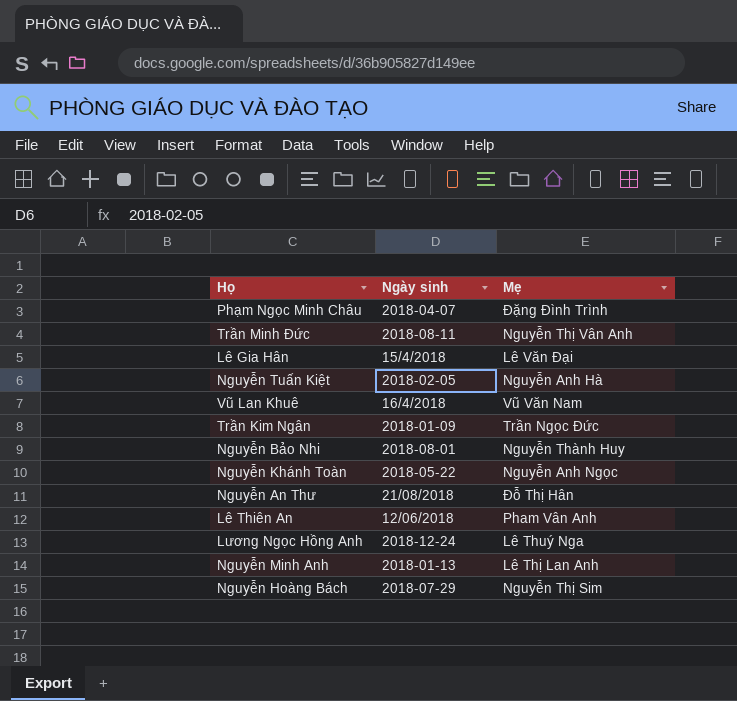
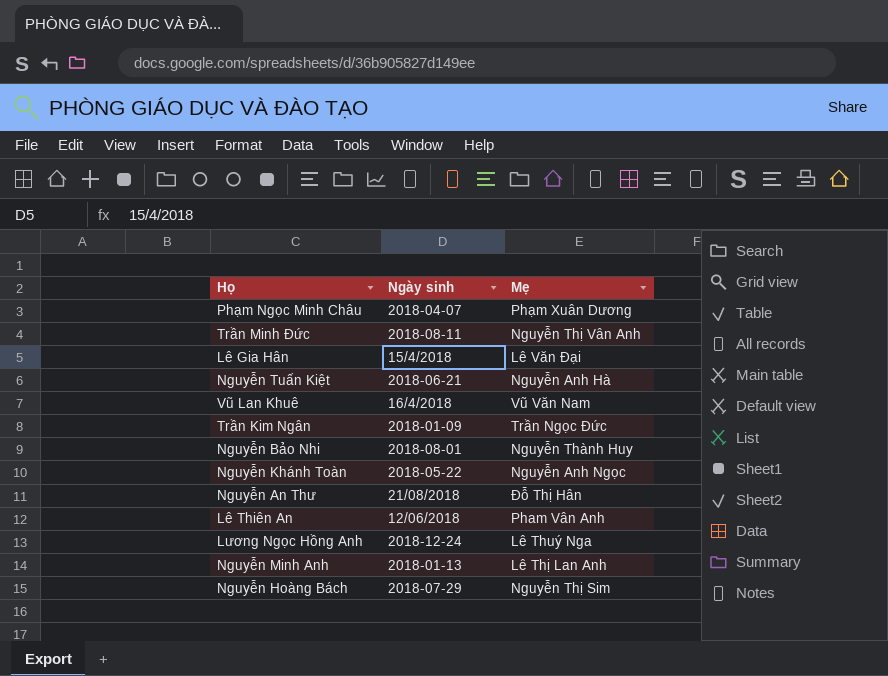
Phạm Ngọc Minh Châu | Mẹ: Đặng Đình Trình -> Phạm Xuân Dương
Nguyễn Tuấn Kiệt | Ngày sinh: 2018-02-05 -> 2018-06-21

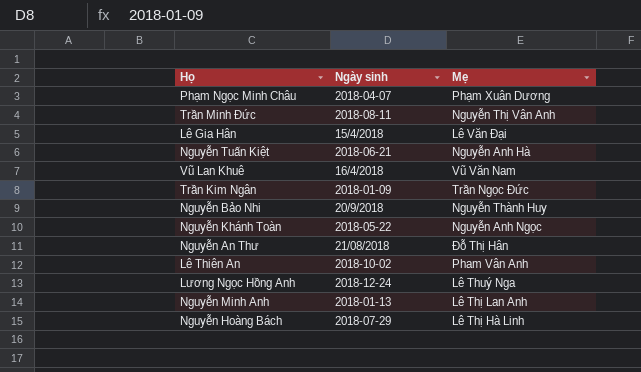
Nguyễn Bảo Nhi | Ngày sinh: 2018-08-01 -> 20/9/2018
Lê Thiên An | Ngày sinh: 12/06/2018 -> 2018-10-02
Nguyễn Hoàng Bách | Mẹ: Nguyễn Thị Sim -> Lê Thị Hà Linh

